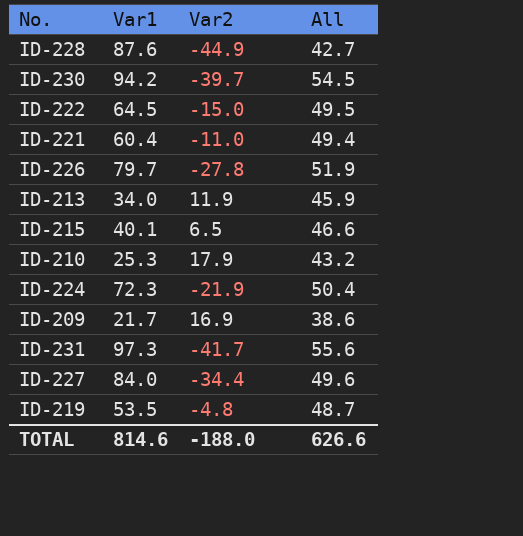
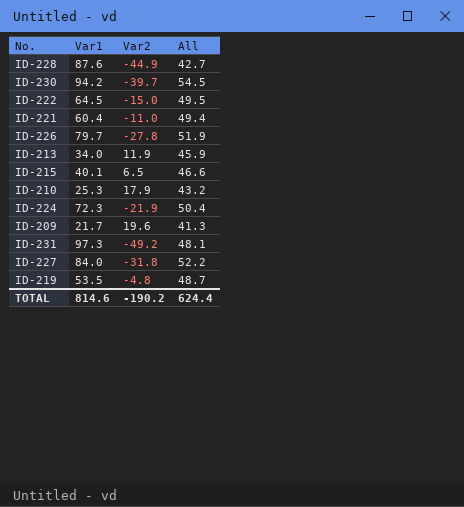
ID-209 | Var2: 16.9 -> 19.6
ID-209 | All: 38.6 -> 41.3
ID-231 | Var2: -41.7 -> -49.2
ID-231 | All: 55.6 -> 48.1
ID-227 | Var2: -34.4 -> -31.8
ID-227 | All: 49.6 -> 52.2
TOTAL | Var2: -188.0 -> -190.2
TOTAL | All: 626.6 -> 624.4

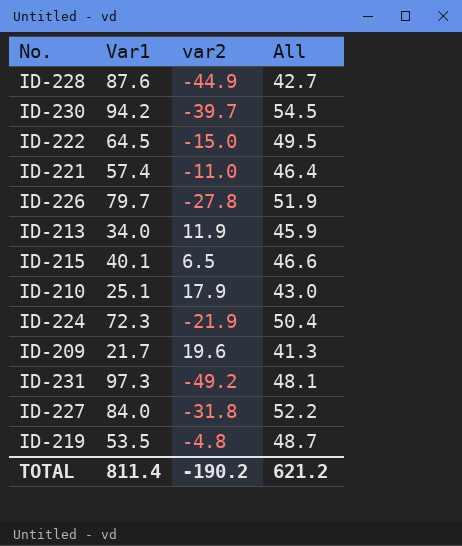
column name: Var2 -> var2
ID-221 | Var1: 60.4 -> 57.4
ID-221 | All: 49.4 -> 46.4
ID-210 | Var1: 25.3 -> 25.1
ID-210 | All: 43.2 -> 43.0
TOTAL | Var1: 814.6 -> 811.4
TOTAL | All: 624.4 -> 621.2

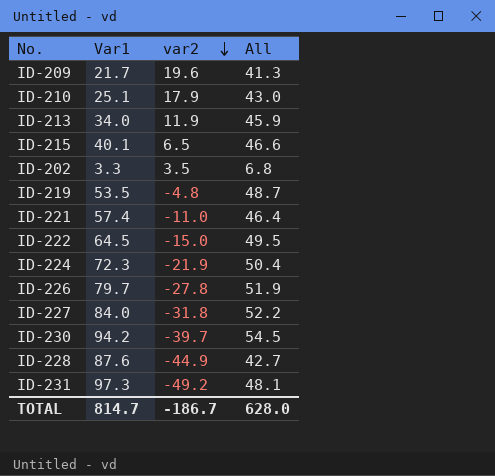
row order: none -> var2 descending
row ID-202: none -> 3.3 | 3.5 | 6.8
TOTAL | Var1: 811.4 -> 814.7
TOTAL | var2: -190.2 -> -186.7
TOTAL | All: 621.2 -> 628.0

